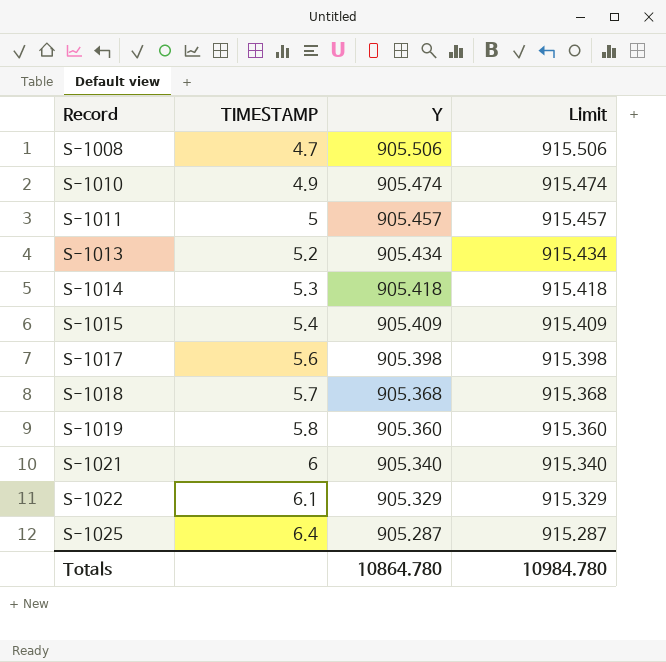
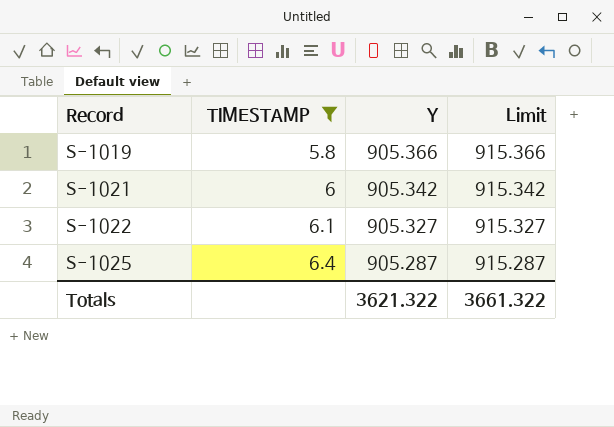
filter: none -> TIMESTAMP >= 5.8
S-1019 | Y: 905.360 -> 905.366
S-1019 | Limit: 915.360 -> 915.366
S-1021 | Y: 905.340 -> 905.342
S-1021 | Limit: 915.340 -> 915.342
S-1022 | Y: 905.329 -> 905.327
S-1022 | Limit: 915.329 -> 915.327
Totals | Y: 10864.780 -> 3621.322
Totals | Limit: 10984.780 -> 3661.322

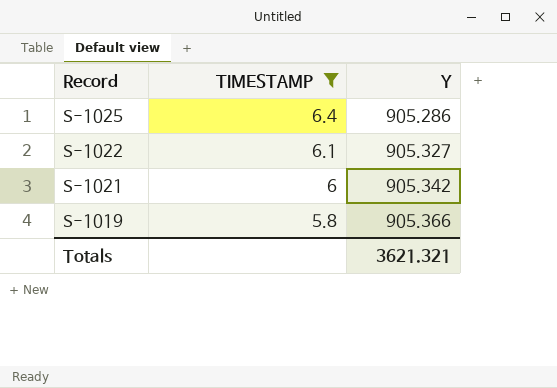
row order: Record ascending -> Record descending
column Limit | formula: [Y] + 10 -> none
S-1025 | Y: 905.287 -> 905.286
Totals | Y: 3621.322 -> 3621.321

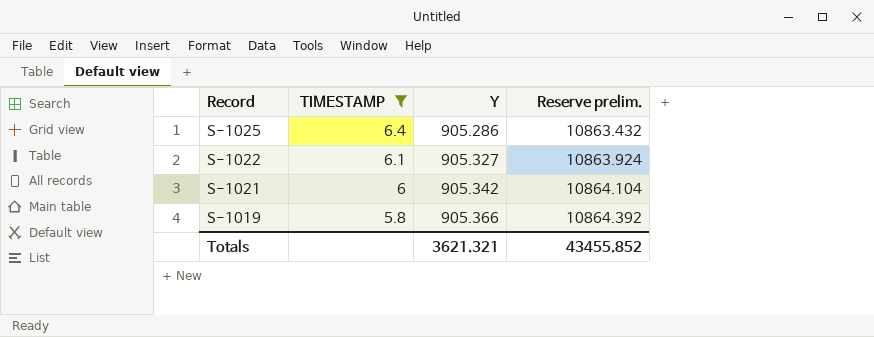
column Reserve prelim. | formula: none -> [Y] * 12

